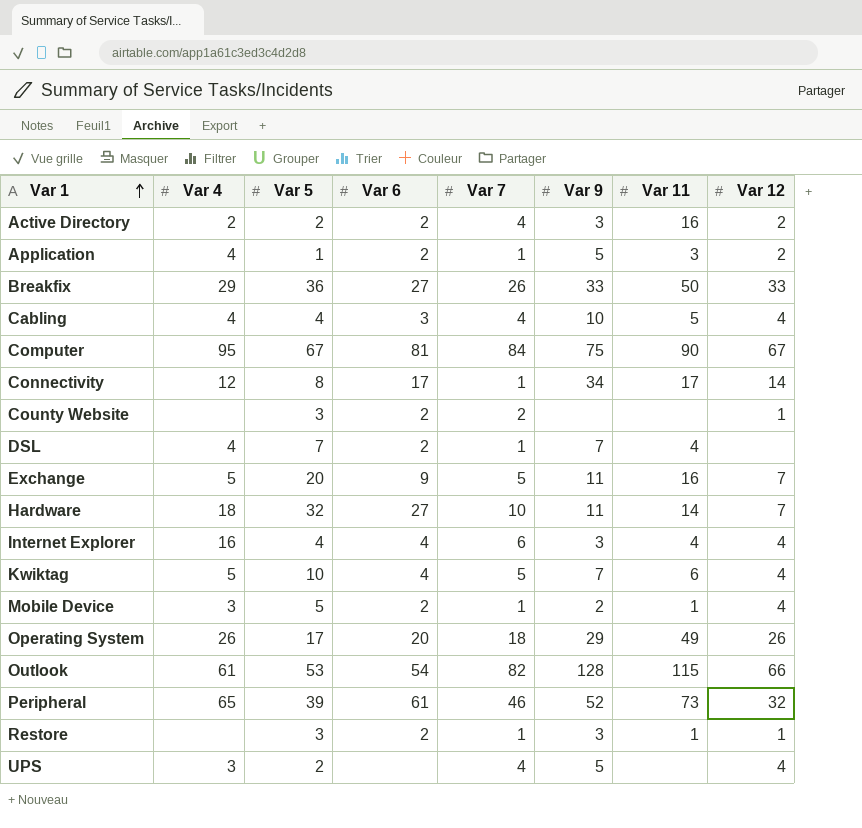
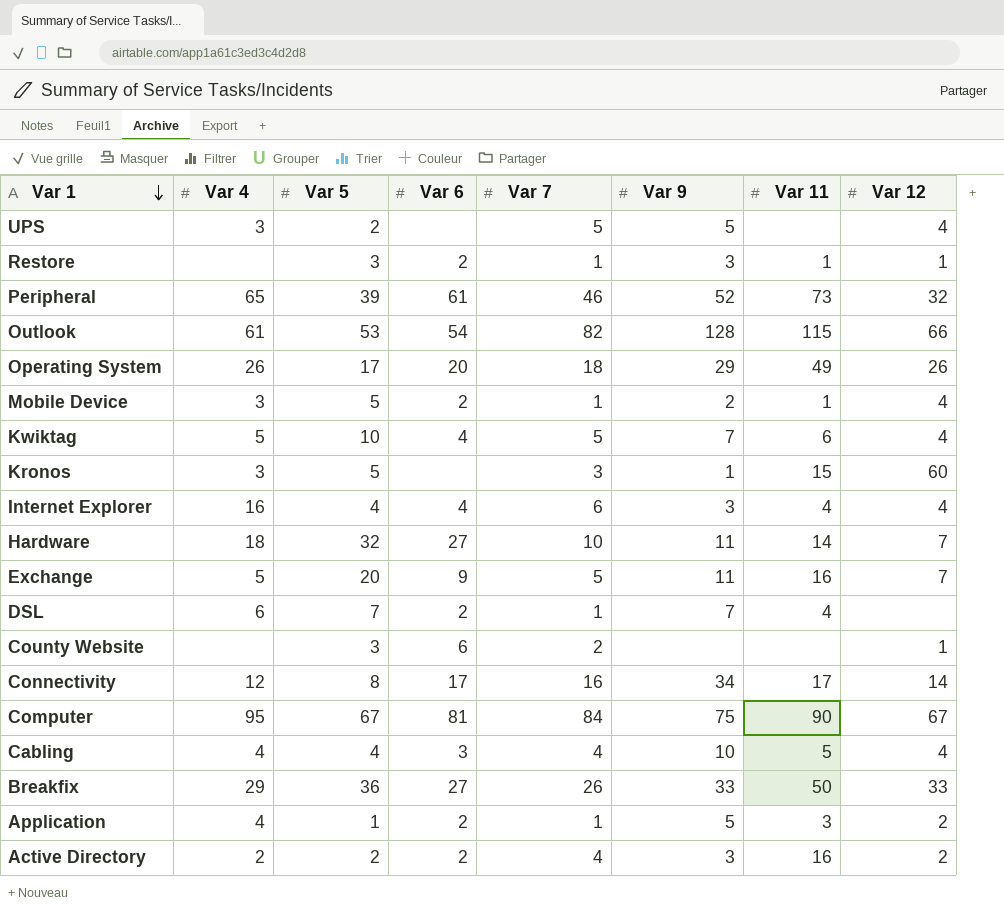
row order: Var 1 ascending -> Var 1 descending
UPS | Var 7: 4 -> 5
row Kronos: none -> 3 | 5 | none | 3 | 1 | 15 | 60
DSL | Var 4: 4 -> 6
County Website | Var 6: 2 -> 6
Connectivity | Var 7: 1 -> 16

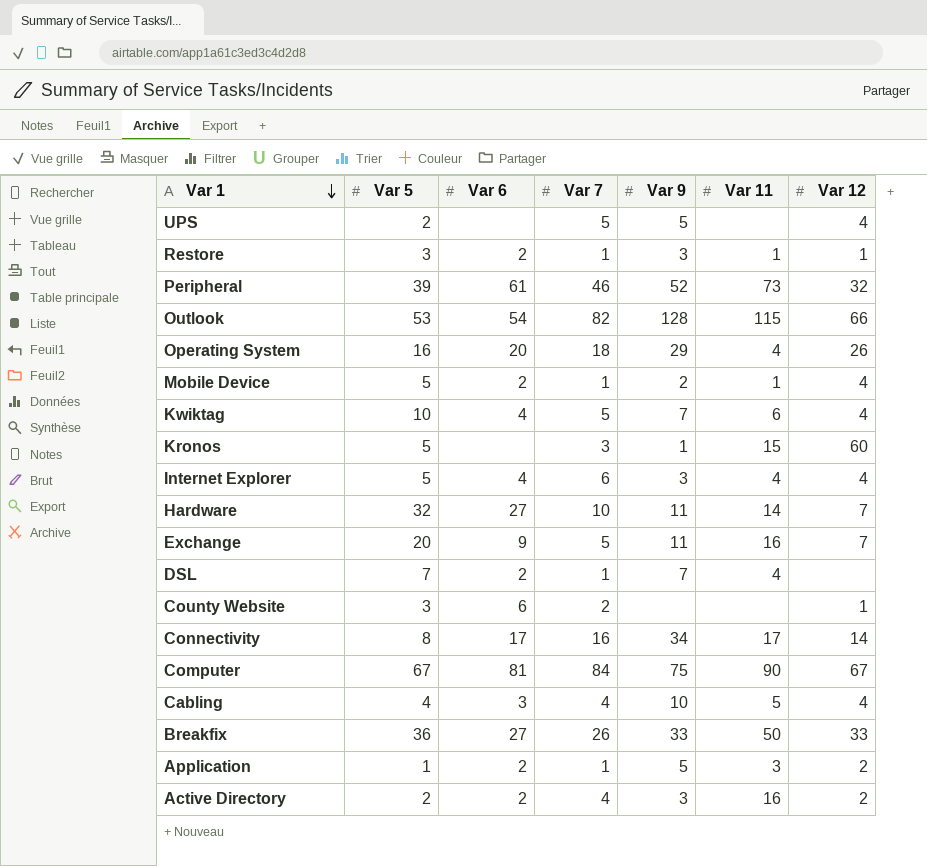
column Var 4 | position: 2 -> none
Operating System | Var 5: 17 -> 16
Operating System | Var 11: 49 -> 4
Internet Explorer | Var 5: 4 -> 5

